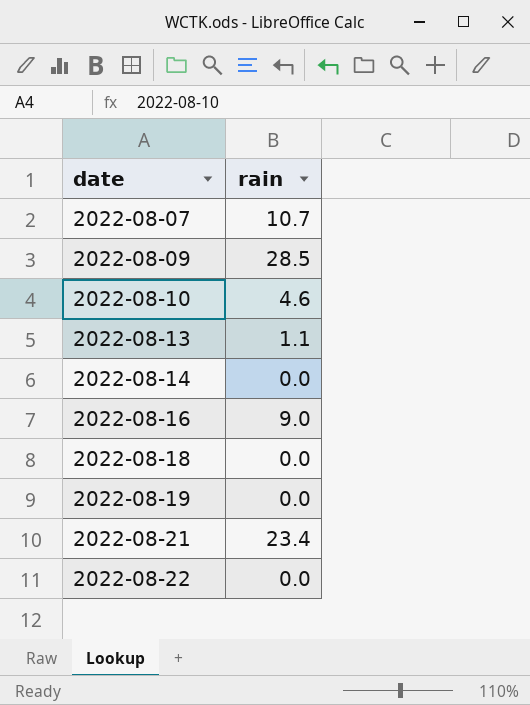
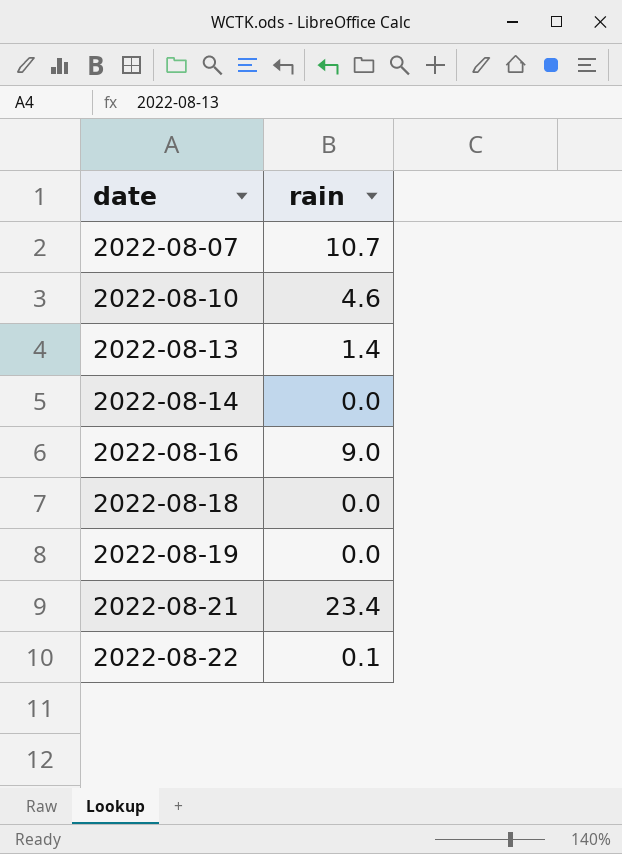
row 2022-08-09: 28.5 -> none
2022-08-13 | rain: 1.1 -> 1.4
2022-08-22 | rain: 0.0 -> 0.1

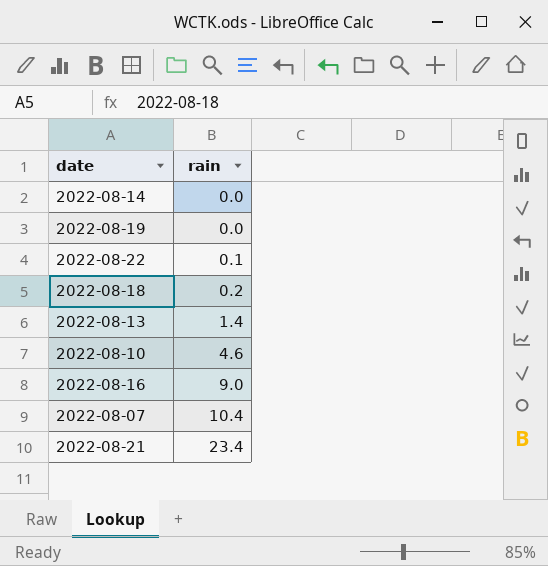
row order: date ascending -> rain ascending
2022-08-18 | rain: 0.0 -> 0.2
2022-08-07 | rain: 10.7 -> 10.4

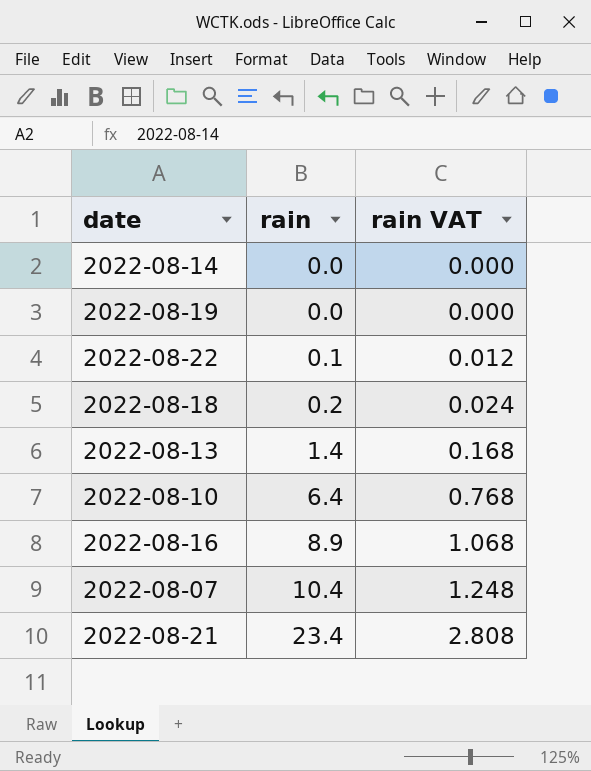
column rain VAT | formula: none -> [rain] * 0.12
2022-08-10 | rain: 4.6 -> 6.4
2022-08-16 | rain: 9.0 -> 8.9

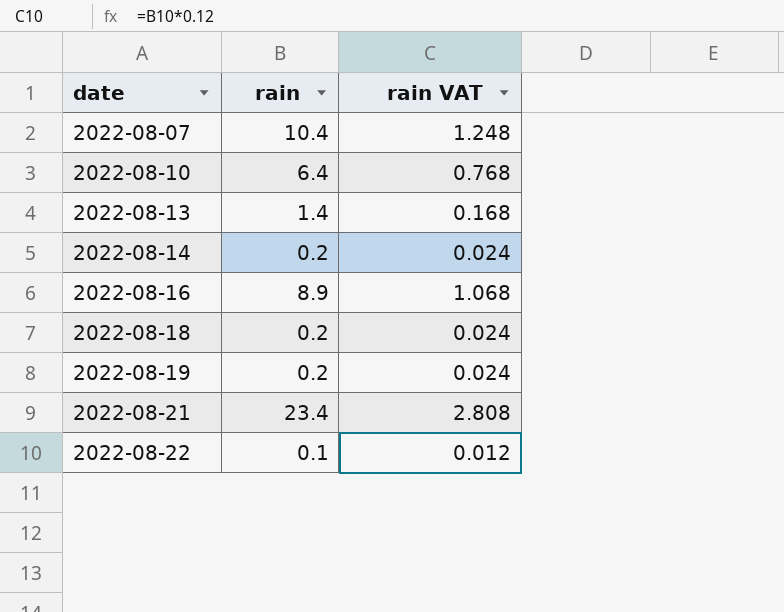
row order: rain ascending -> date ascending
2022-08-14 | rain: 0.0 -> 0.2
2022-08-14 | rain VAT: 0.000 -> 0.024
2022-08-19 | rain: 0.0 -> 0.2
2022-08-19 | rain VAT: 0.000 -> 0.024

